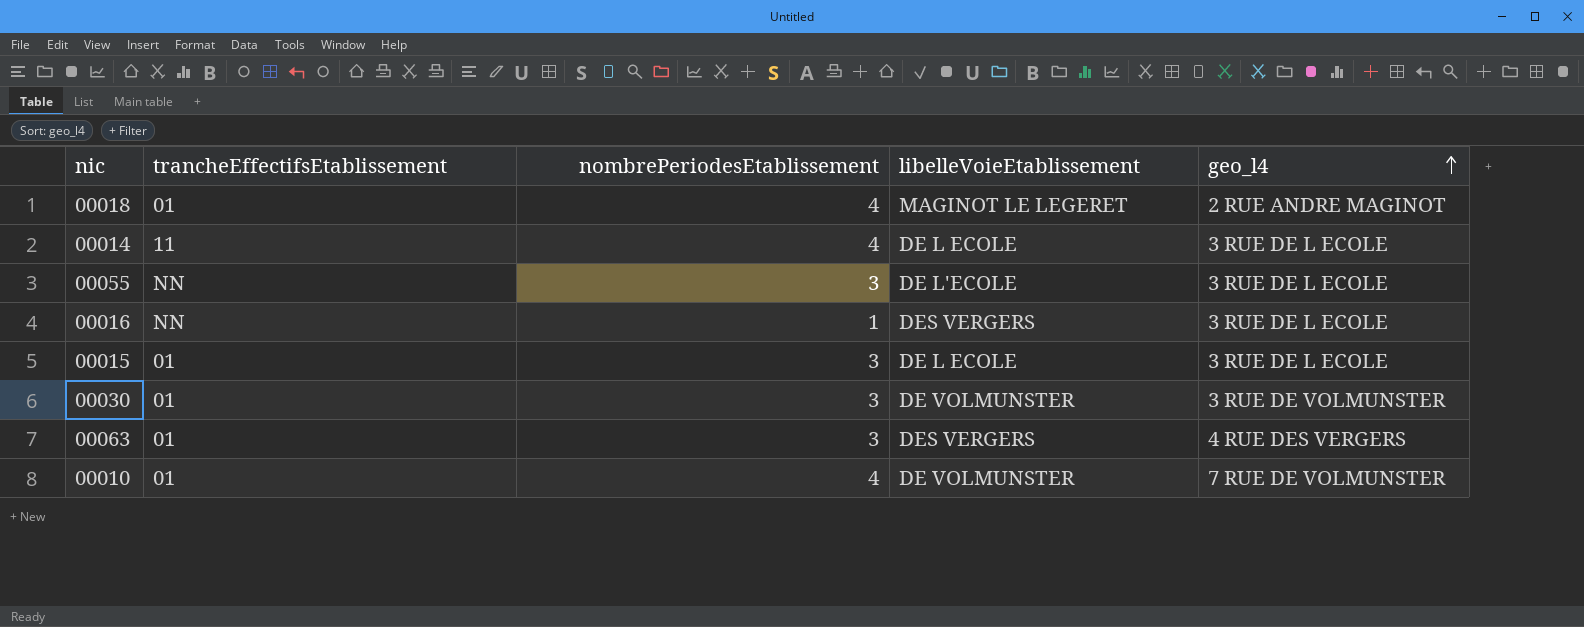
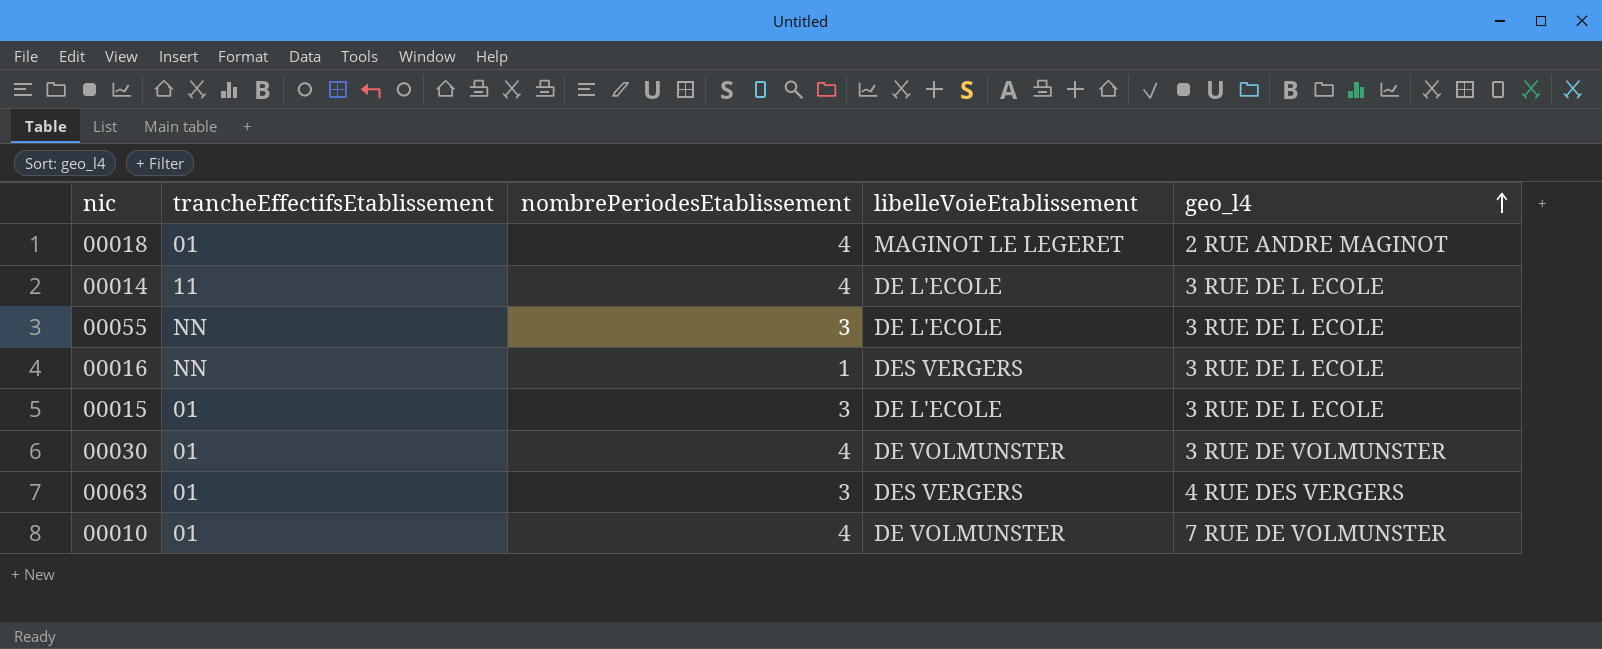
00014 | libelleVoieEtablissement: DE L ECOLE -> DE L'ECOLE
00015 | libelleVoieEtablissement: DE L ECOLE -> DE L'ECOLE
00030 | nombrePeriodesEtablissement: 3 -> 4

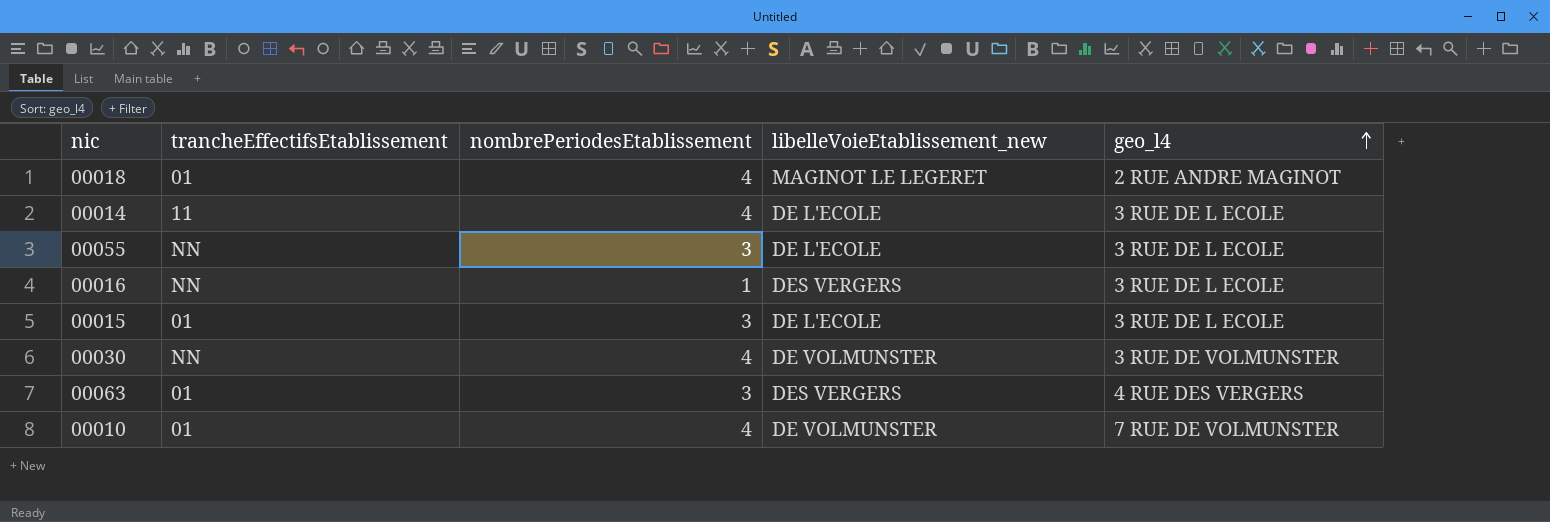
column name: libelleVoieEtablissement -> libelleVoieEtablissement_new
00030 | trancheEffectifsEtablissement: 01 -> NN

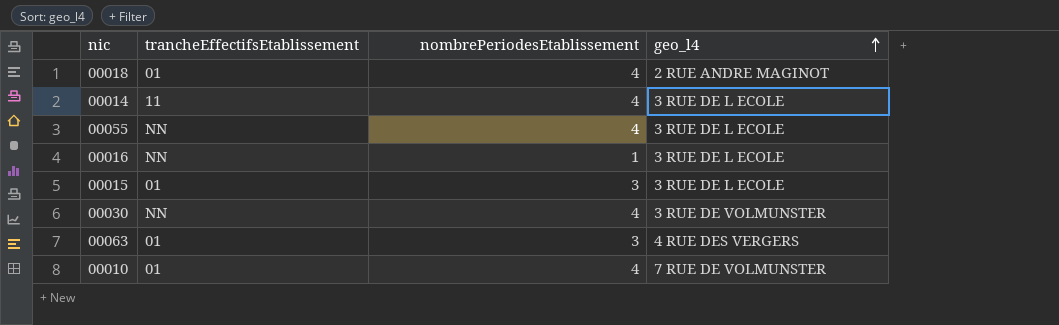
column libelleVoieEtablissement_new | position: 4 -> none
00055 | nombrePeriodesEtablissement: 3 -> 4

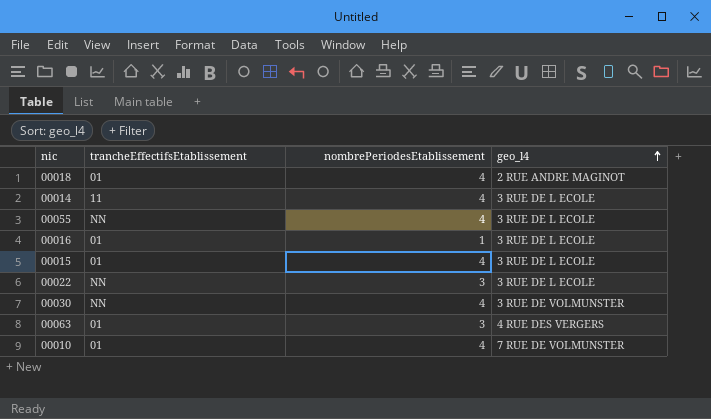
00016 | trancheEffectifsEtablissement: NN -> 01
00015 | nombrePeriodesEtablissement: 3 -> 4
row 00022: none -> NN | 3 | 3 RUE DE L ECOLE

